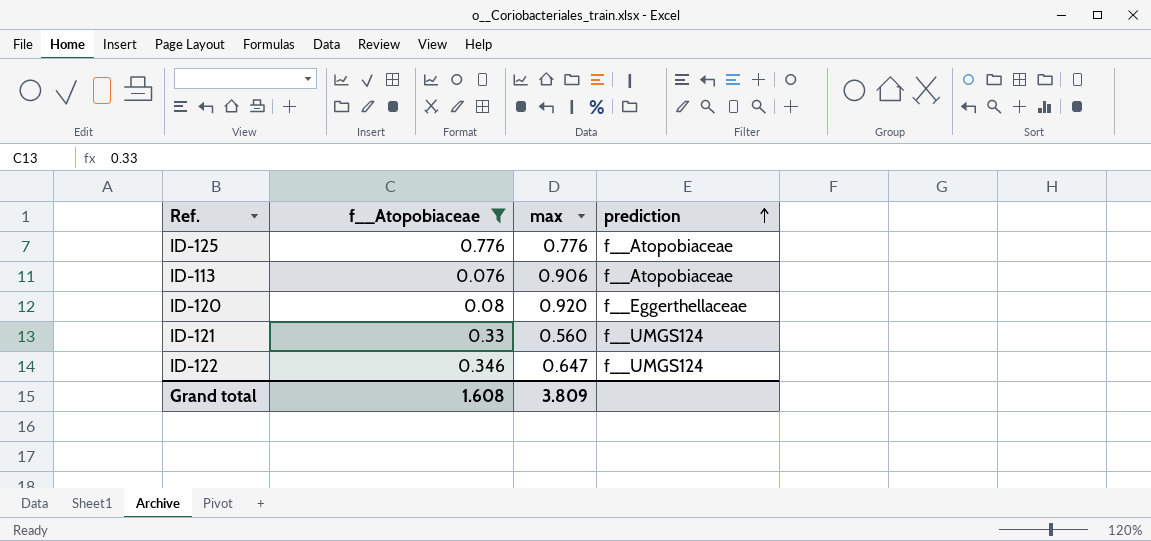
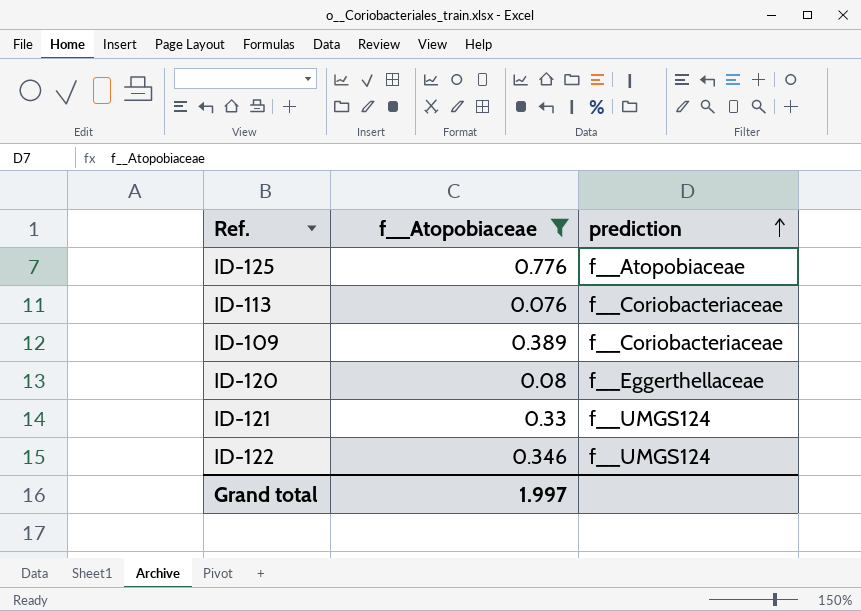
column max | position: 3 -> none
ID-113 | prediction: f__Atopobiaceae -> f__Coriobacteriaceae
row ID-109: none -> 0.389 | f__Coriobacteriaceae
Grand total | f__Atopobiaceae: 1.608 -> 1.997

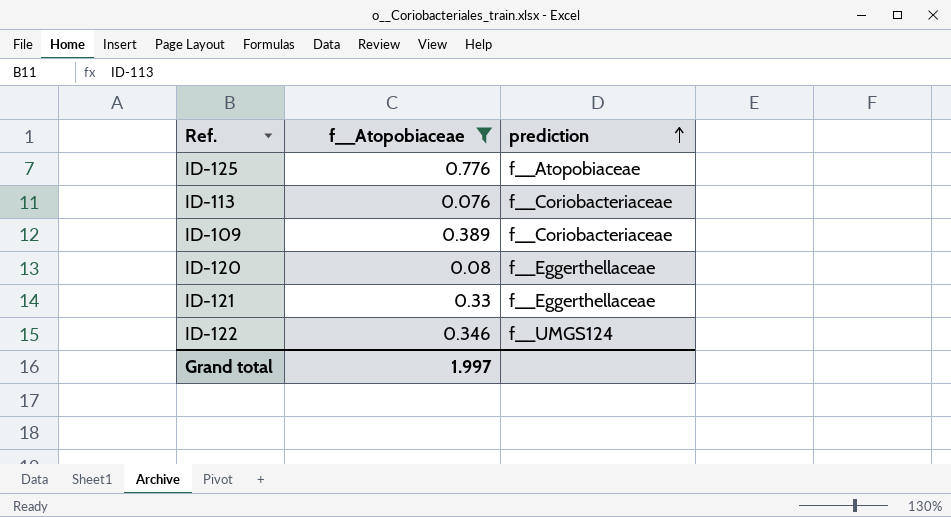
ID-121 | prediction: f__UMGS124 -> f__Eggerthellaceae

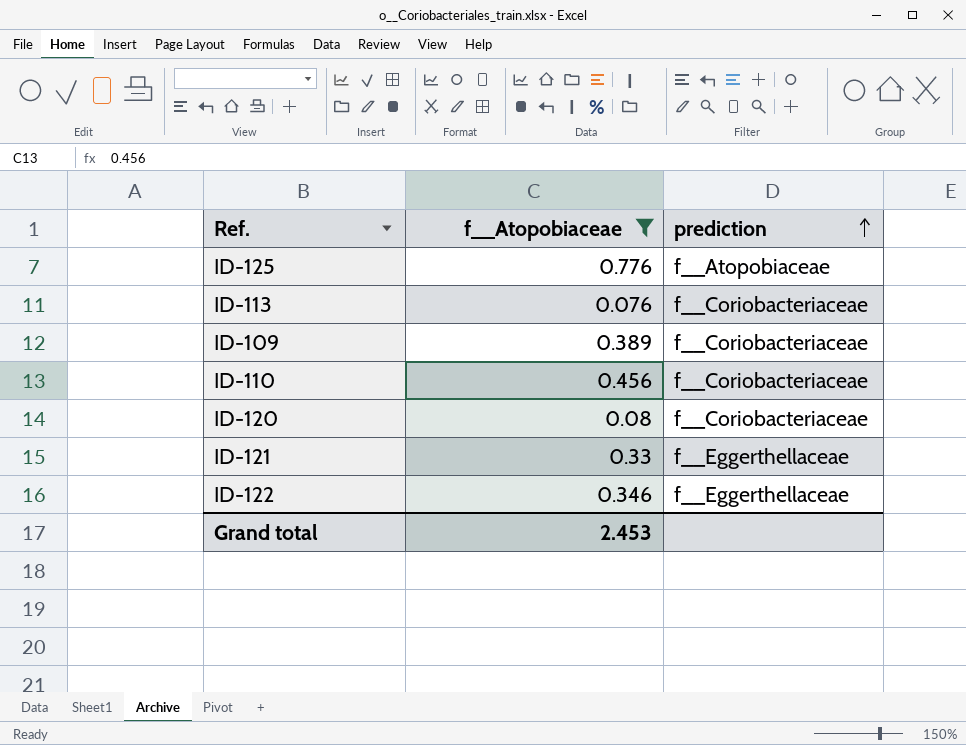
row ID-110: none -> 0.456 | f__Coriobacteriaceae
ID-120 | prediction: f__Eggerthellaceae -> f__Coriobacteriaceae
ID-122 | prediction: f__UMGS124 -> f__Eggerthellaceae
Grand total | f__Atopobiaceae: 1.997 -> 2.453

